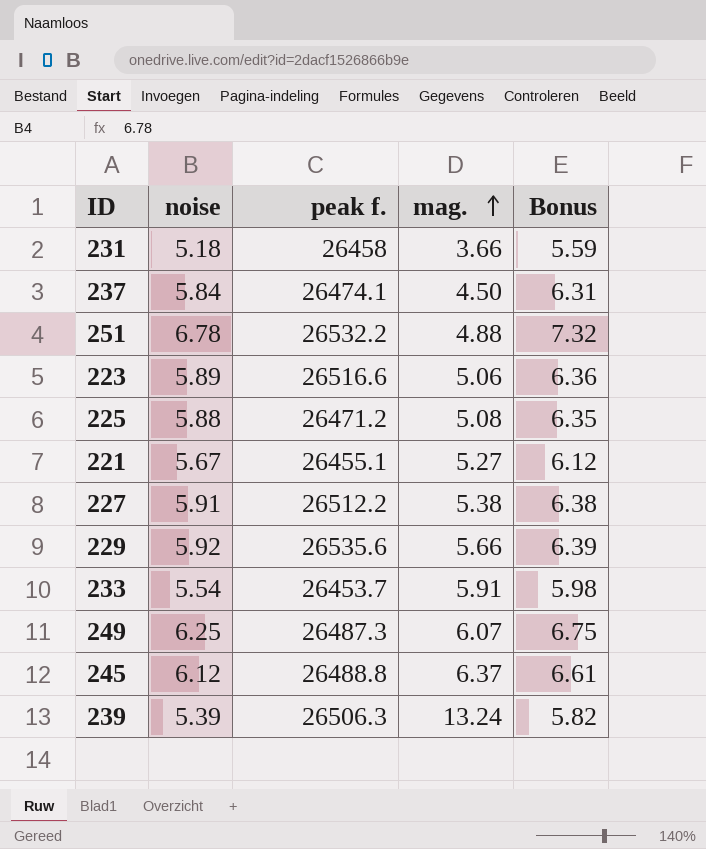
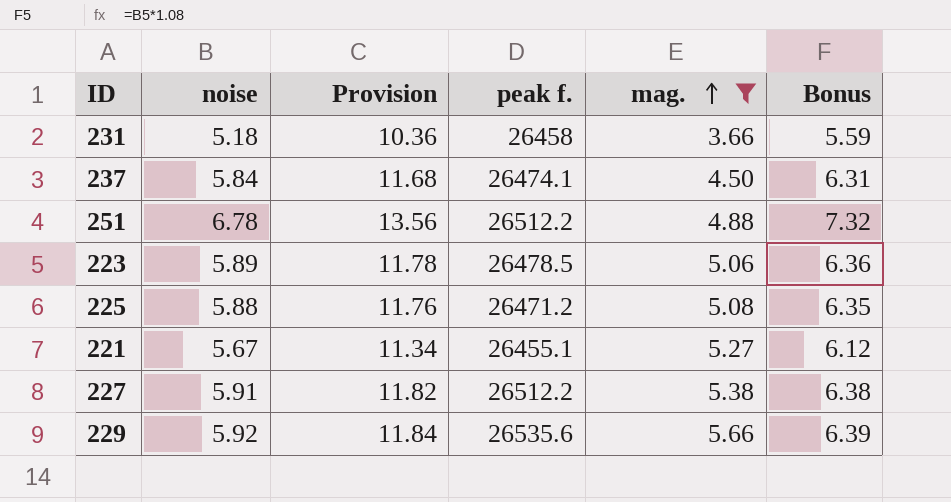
filter: none -> mag. <= 5.66
column Provision | formula: none -> [noise] * 2
251 | peak f.: 26532.2 -> 26512.2
223 | peak f.: 26516.6 -> 26478.5

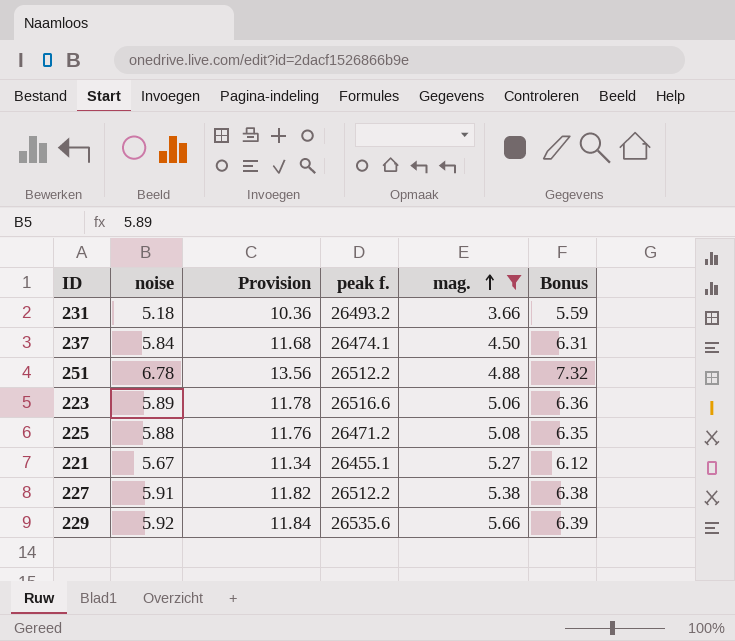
231 | peak f.: 26458 -> 26493.2
223 | peak f.: 26478.5 -> 26516.6

